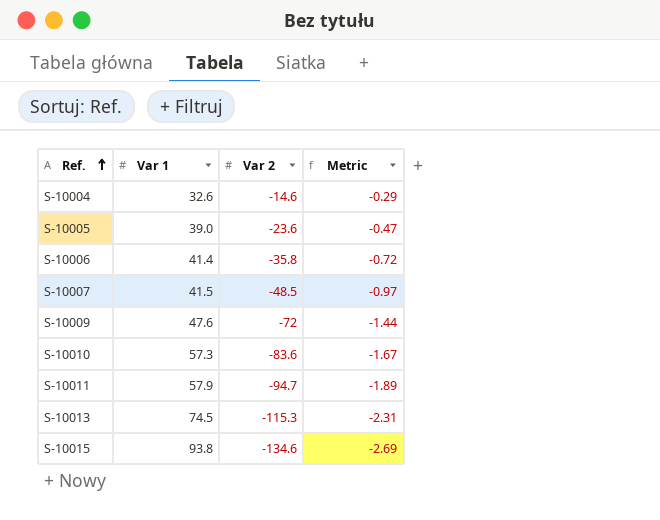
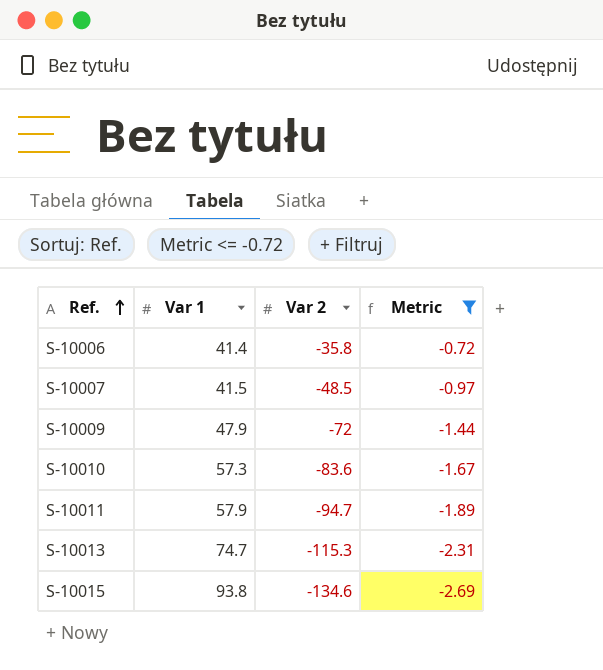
filter: none -> Metric <= -0.72
S-10009 | Var 1: 47.6 -> 47.9
S-10013 | Var 1: 74.5 -> 74.7

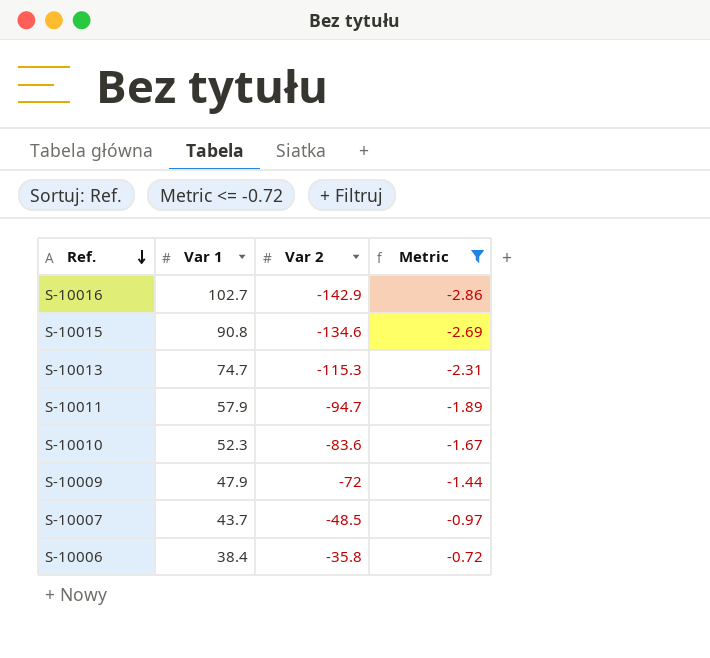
row order: Ref. ascending -> Ref. descending
row S-10016: none -> 102.7 | -142.9 | -2.86
S-10015 | Var 1: 93.8 -> 90.8
S-10010 | Var 1: 57.3 -> 52.3
S-10007 | Var 1: 41.5 -> 43.7
S-10006 | Var 1: 41.4 -> 38.4

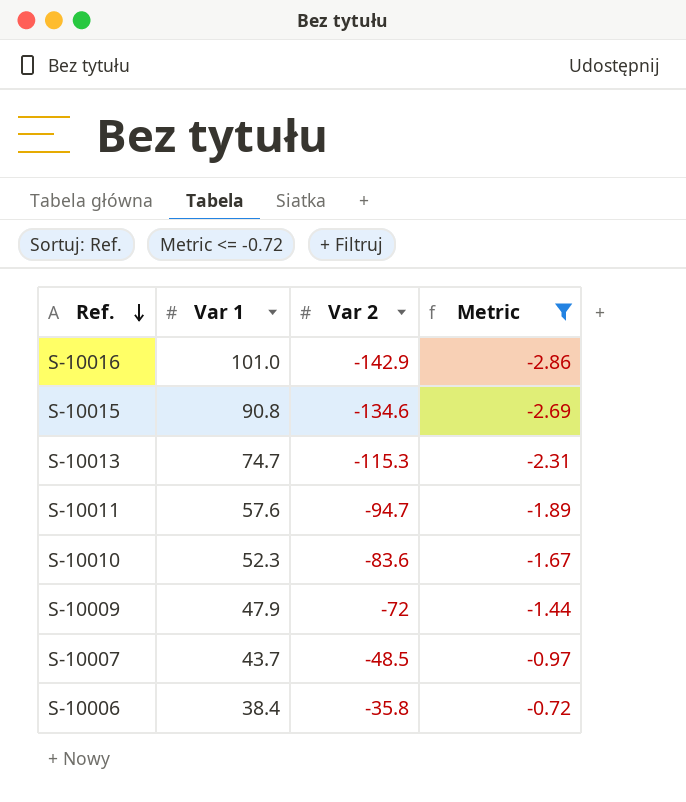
S-10016 | Var 1: 102.7 -> 101.0
S-10011 | Var 1: 57.9 -> 57.6

